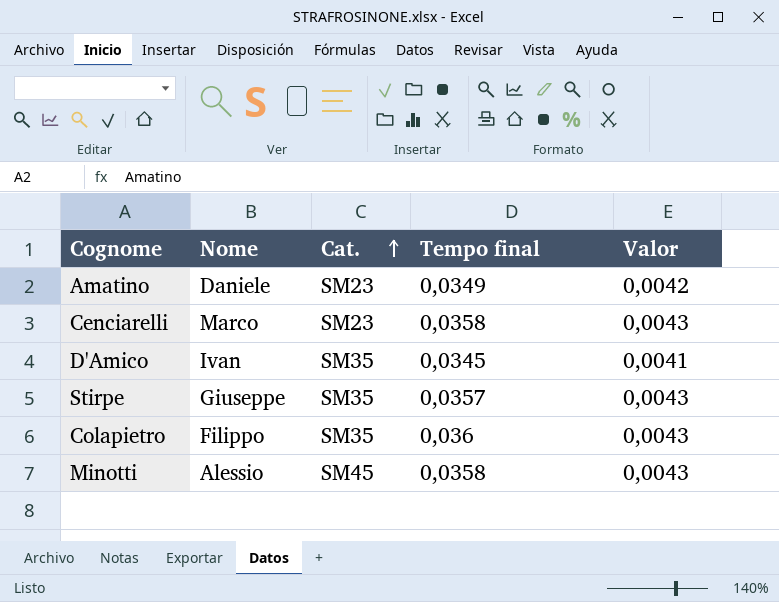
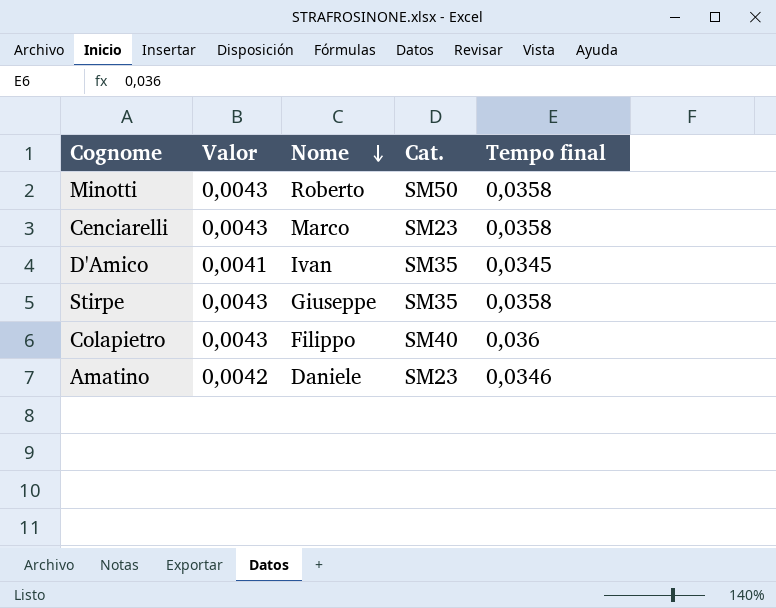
row order: Cat. ascending -> Nome descending
column Valor | position: 5 -> 2
Minotti | Nome: Alessio -> Roberto
Minotti | Cat.: SM45 -> SM50
Stirpe | Tempo final: 0,0357 -> 0,0358
Colapietro | Cat.: SM35 -> SM40
Amatino | Tempo final: 0,0349 -> 0,0346

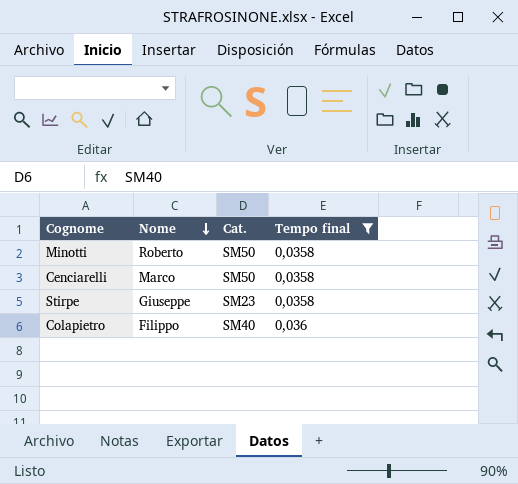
filter: none -> Tempo final >= 0,0358
column Valor | formula: [Tempo final] * 0,12 -> none
Cenciarelli | Cat.: SM23 -> SM50
Stirpe | Cat.: SM35 -> SM23

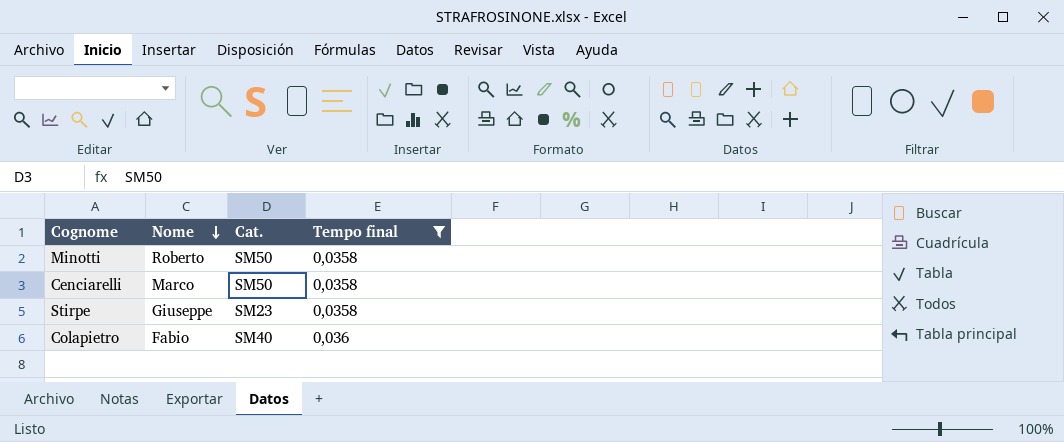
Colapietro | Nome: Filippo -> Fabio

